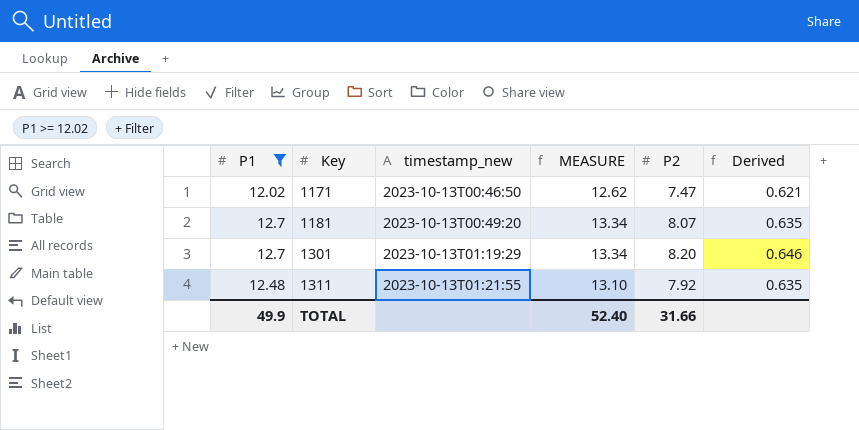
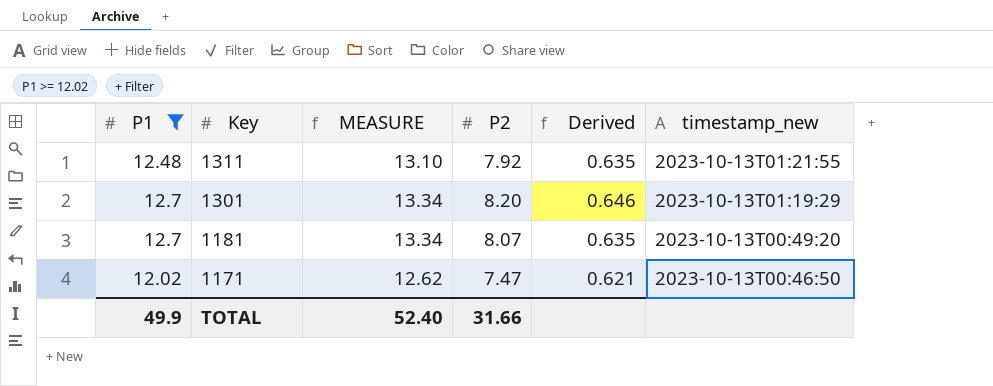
row order: Key ascending -> Key descending
column timestamp_new | position: 3 -> 6

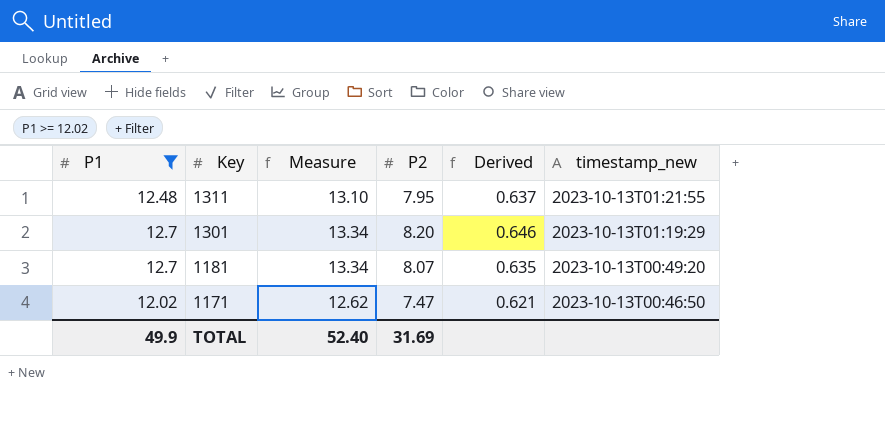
column name: MEASURE -> Measure
1311 | P2: 7.92 -> 7.95
1311 | Derived: 0.635 -> 0.637
TOTAL | P2: 31.66 -> 31.69

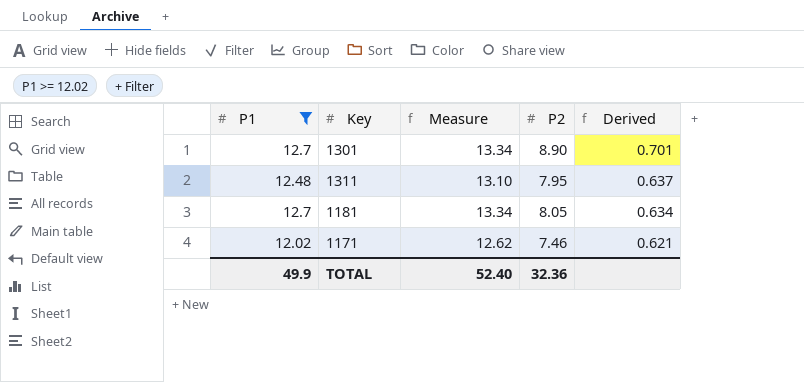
row order: Key descending -> Derived descending
column timestamp_new | position: 6 -> none
1301 | P2: 8.20 -> 8.90
1301 | Derived: 0.646 -> 0.701
1181 | P2: 8.07 -> 8.05
1181 | Derived: 0.635 -> 0.634
1171 | P2: 7.47 -> 7.46
TOTAL | P2: 31.69 -> 32.36

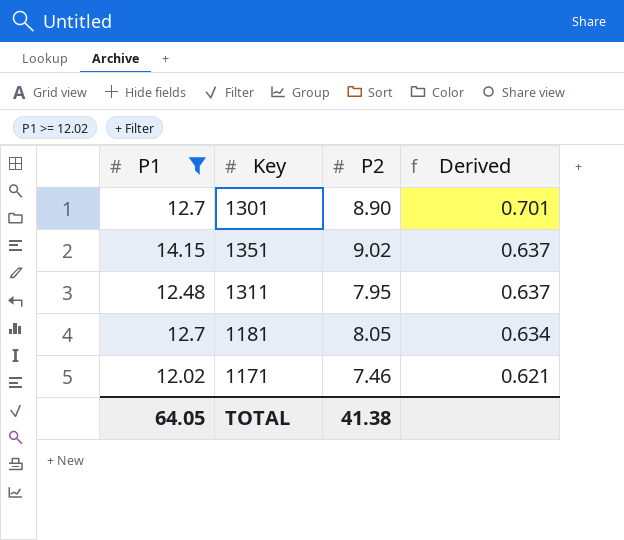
column Measure | formula: [P1] * 1.05 -> none
row 1351: none -> 14.15 | 9.02 | 0.637
TOTAL | P1: 49.9 -> 64.05
TOTAL | P2: 32.36 -> 41.38

